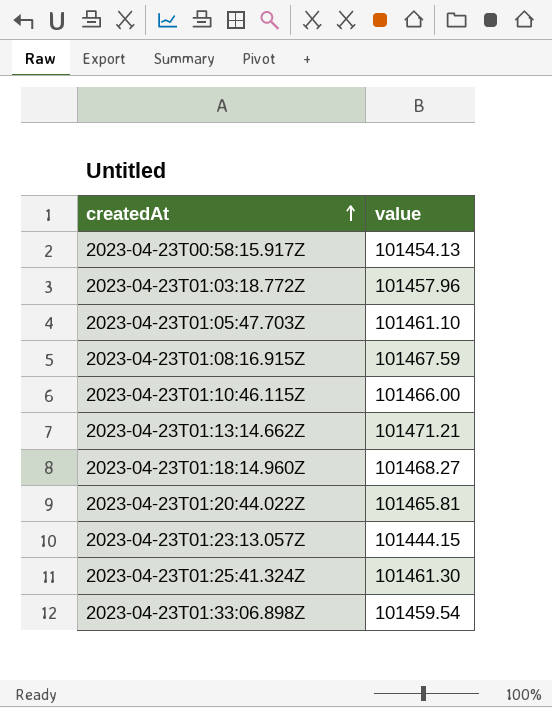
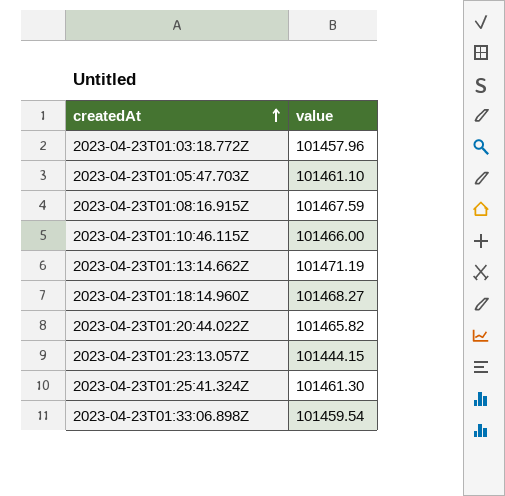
row 2023-04-23T00:58:15.917Z: 101454.13 -> none
2023-04-23T01:13:14.662Z | value: 101471.21 -> 101471.19
2023-04-23T01:20:44.022Z | value: 101465.81 -> 101465.82

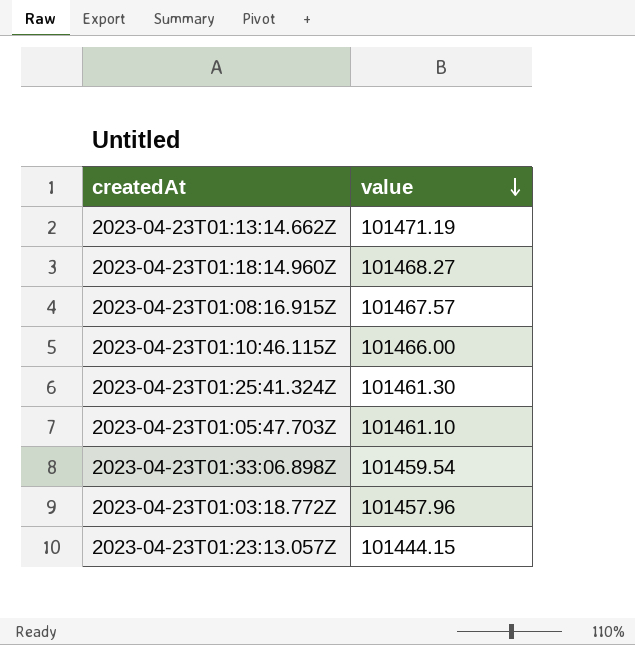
row order: createdAt ascending -> value descending
row 2023-04-23T01:20:44.022Z: 101465.82 -> none
2023-04-23T01:08:16.915Z | value: 101467.59 -> 101467.57

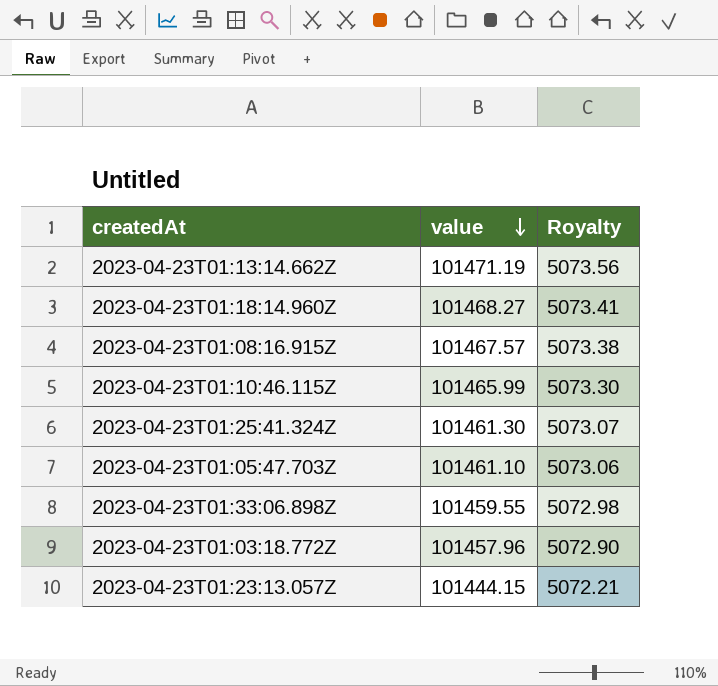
column Royalty | formula: none -> [value] * 0.05
2023-04-23T01:10:46.115Z | value: 101466.00 -> 101465.99
2023-04-23T01:33:06.898Z | value: 101459.54 -> 101459.55

